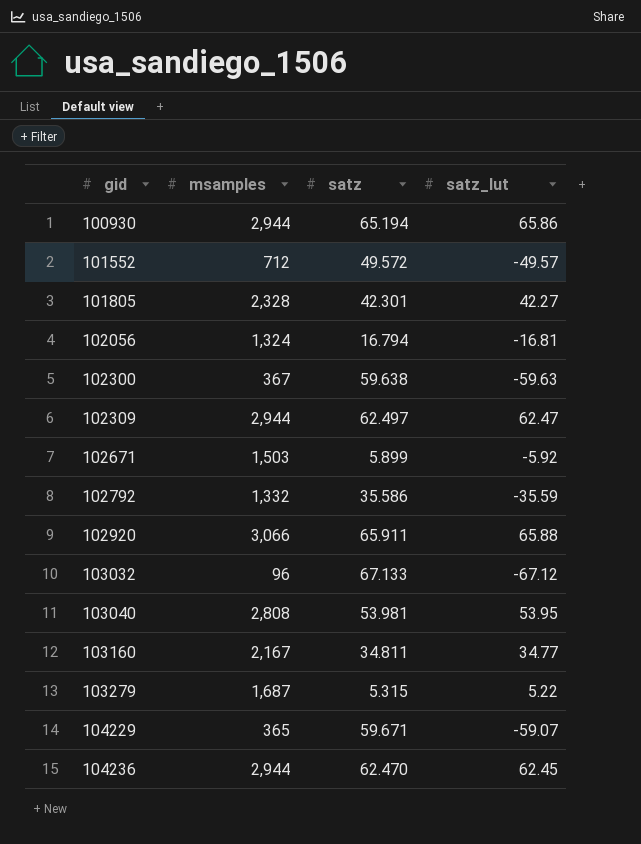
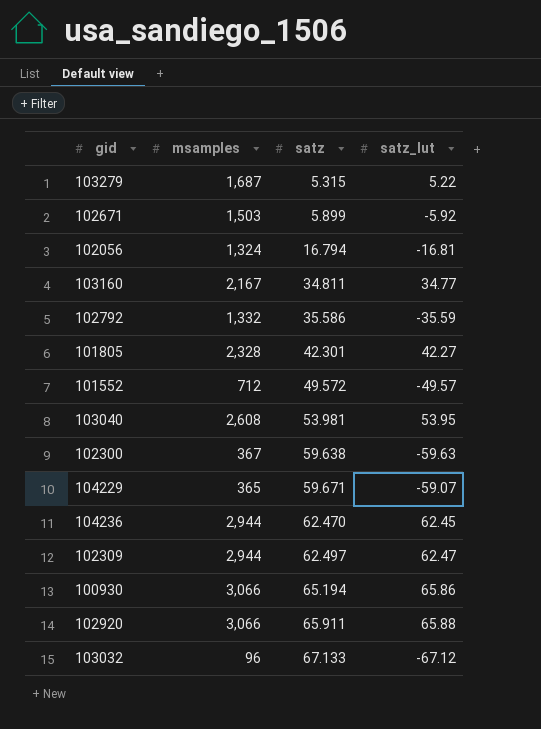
row order: gid ascending -> satz ascending
103040 | msamples: 2,808 -> 2,608
100930 | msamples: 2,944 -> 3,066

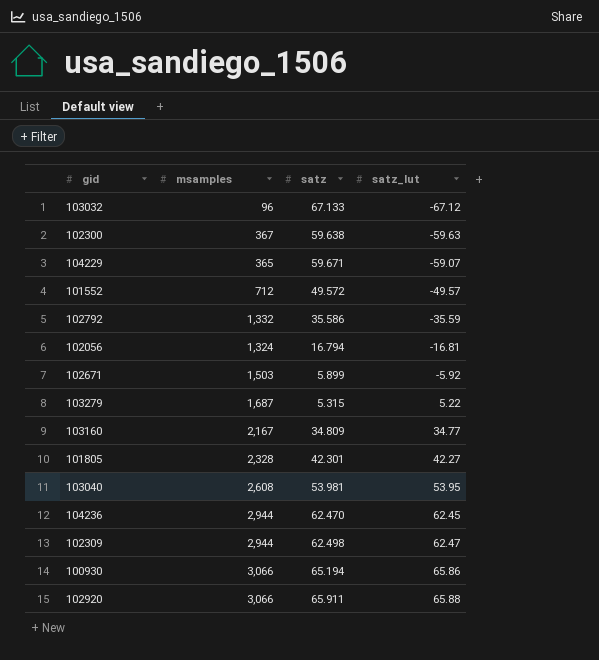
row order: satz ascending -> satz_lut ascending
103160 | satz: 34.811 -> 34.809
102309 | satz: 62.497 -> 62.498

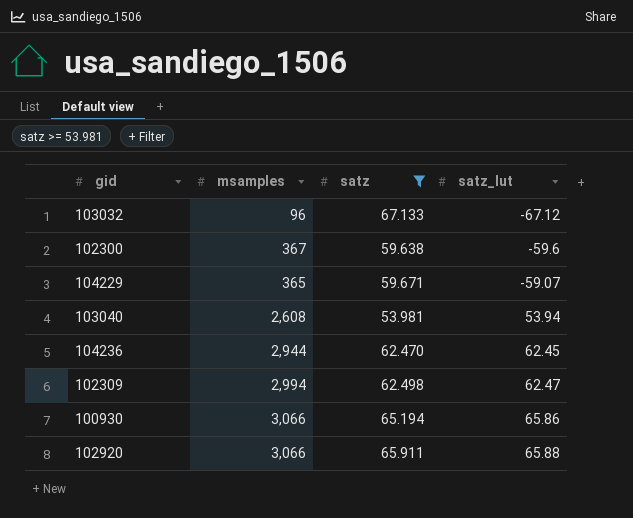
filter: none -> satz >= 53.981
102300 | satz_lut: -59.63 -> -59.6
103040 | satz_lut: 53.95 -> 53.94
102309 | msamples: 2,944 -> 2,994

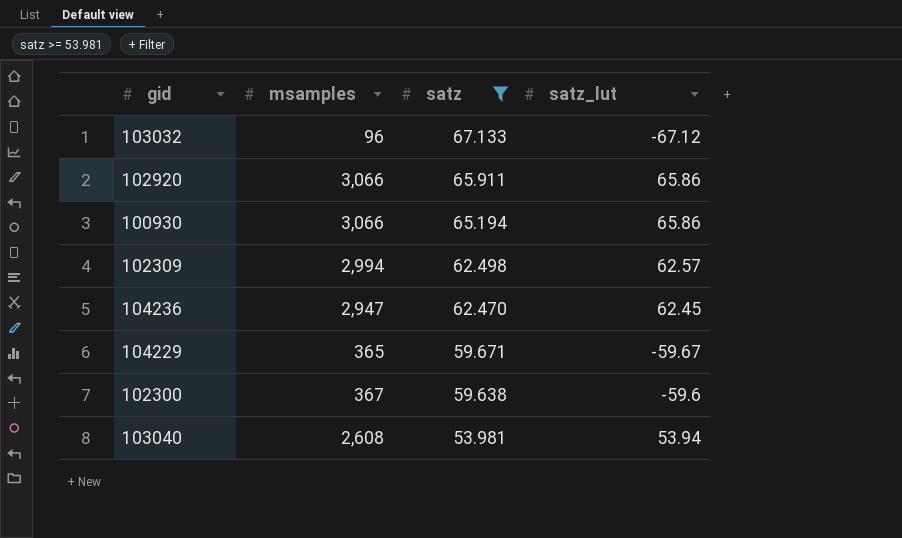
row order: satz_lut ascending -> satz descending
102920 | satz_lut: 65.88 -> 65.86
102309 | satz_lut: 62.47 -> 62.57
104236 | msamples: 2,944 -> 2,947
104229 | satz_lut: -59.07 -> -59.67

